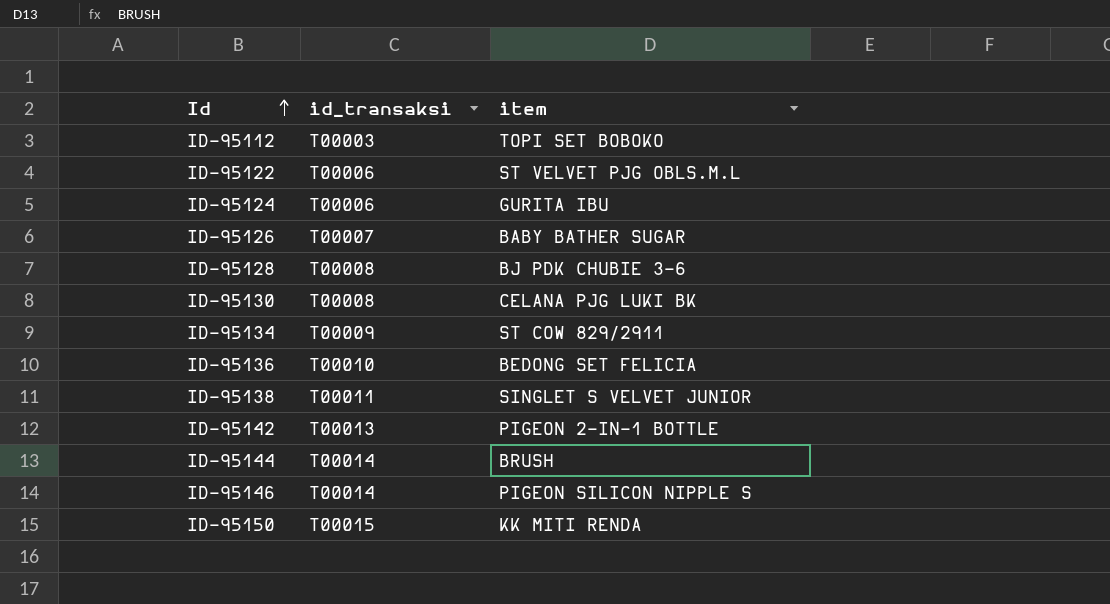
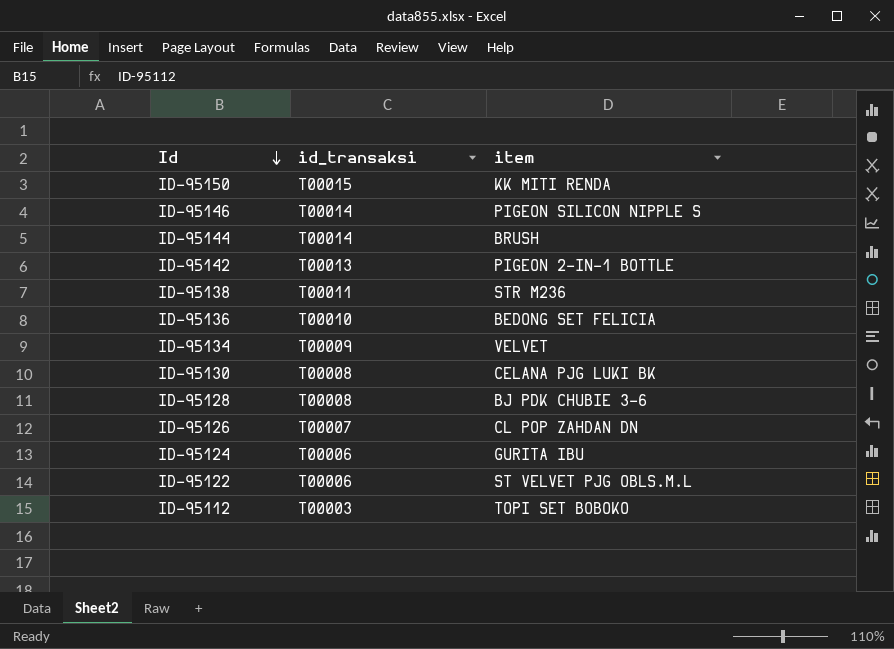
row order: Id ascending -> Id descending
ID-95138 | item: SINGLET S VELVET JUNIOR -> STR M236
ID-95134 | item: ST COW 829/2911 -> VELVET
ID-95126 | item: BABY BATHER SUGAR -> CL POP ZAHDAN DN

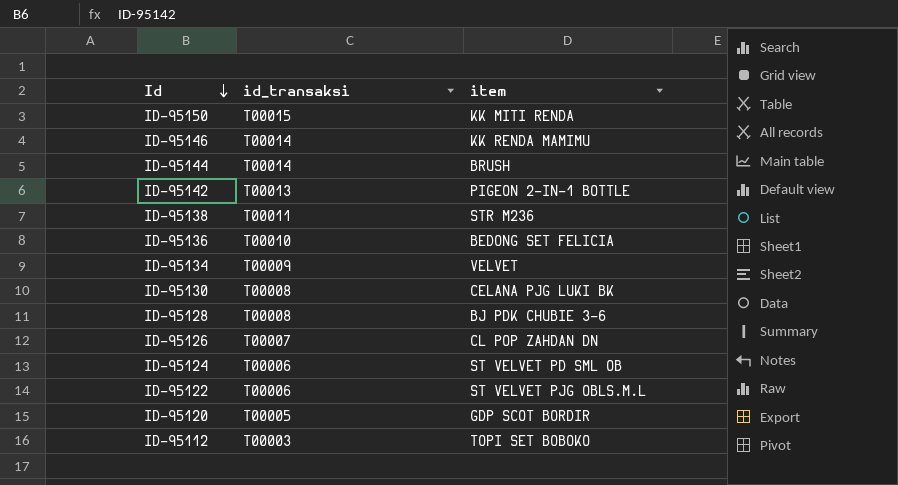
ID-95146 | item: PIGEON SILICON NIPPLE S -> KK RENDA MAMIMU
ID-95124 | item: GURITA IBU -> ST VELVET PD SML OB
row ID-95120: none -> T00005 | GDP SCOT BORDIR

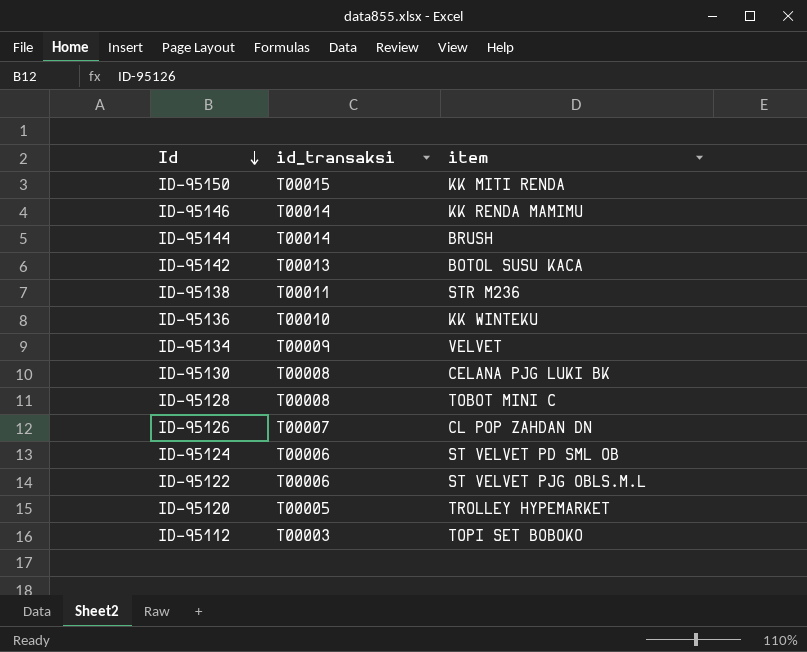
ID-95142 | item: PIGEON 2-IN-1 BOTTLE -> BOTOL SUSU KACA
ID-95136 | item: BEDONG SET FELICIA -> KK WINTEKU
ID-95128 | item: BJ PDK CHUBIE 3-6 -> TOBOT MINI C
ID-95120 | item: GDP SCOT BORDIR -> TROLLEY HYPEMARKET

